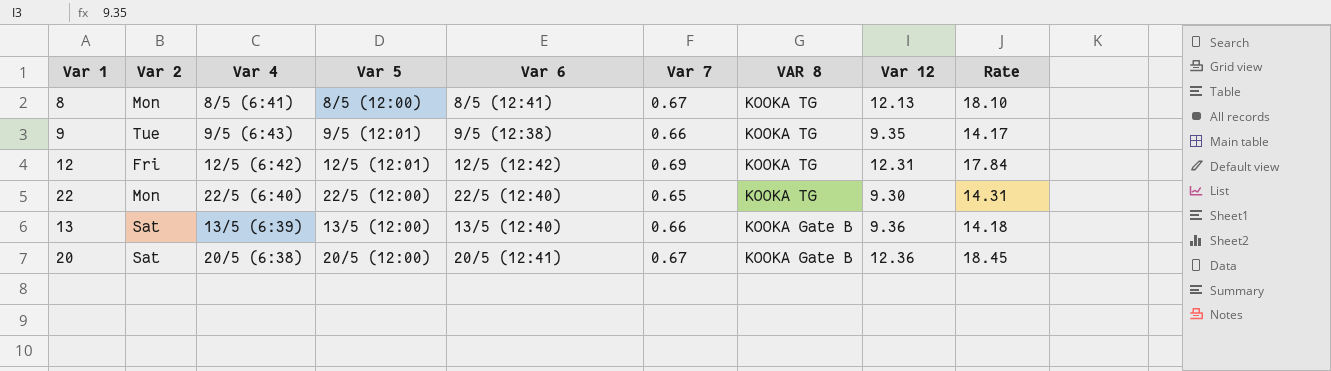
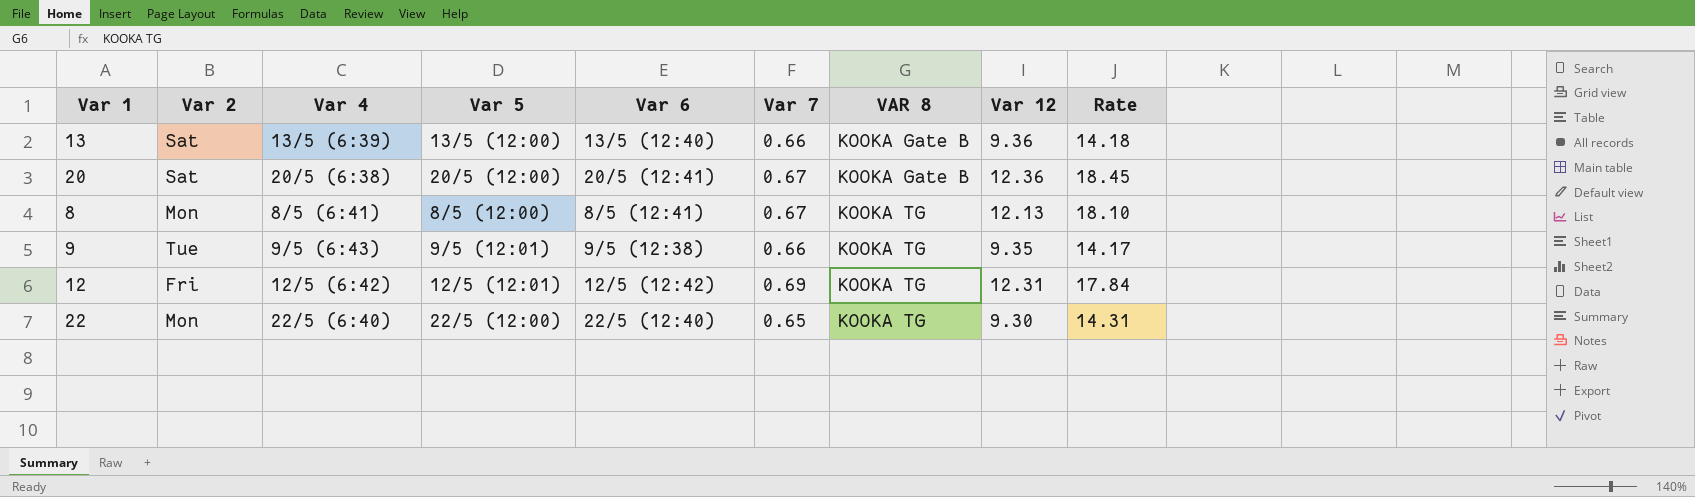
row order: VAR 8 descending -> VAR 8 ascending

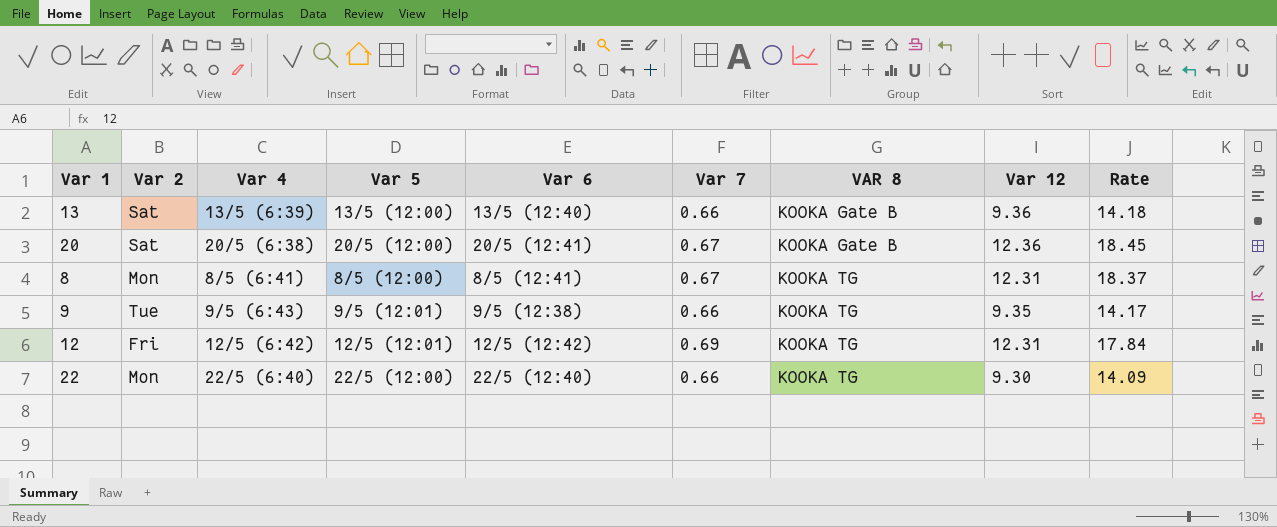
8 | Var 12: 12.13 -> 12.31
8 | Rate: 18.10 -> 18.37
22 | Var 7: 0.65 -> 0.66
22 | Rate: 14.31 -> 14.09

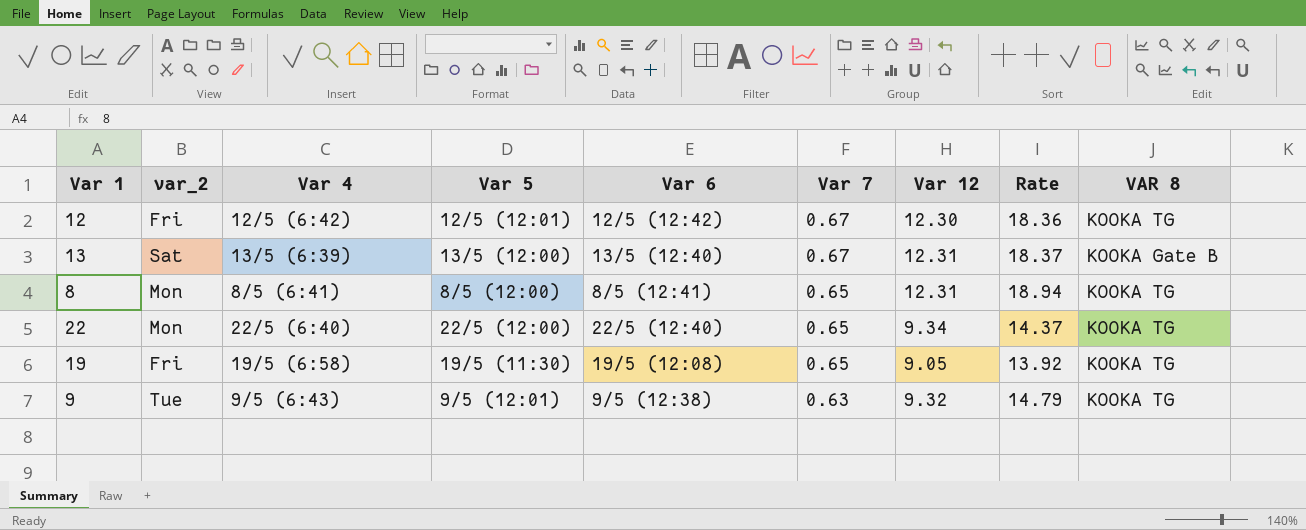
row order: VAR 8 ascending -> Var 7 descending
column name: Var 2 -> var_2
column VAR 8 | position: 7 -> 9
row 20: Sat | 20/5 (6:38) | 20/5 (12:00) | 20/5 (12:41) | 0.67 | KOOKA Gate B | 12.36 | 18.45 -> none
12 | Var 7: 0.69 -> 0.67
12 | Var 12: 12.31 -> 12.30
12 | Rate: 17.84 -> 18.36
13 | Var 7: 0.66 -> 0.67
13 | Var 12: 9.36 -> 12.31
13 | Rate: 14.18 -> 18.37
8 | Var 7: 0.67 -> 0.65
8 | Rate: 18.37 -> 18.94
22 | Var 7: 0.66 -> 0.65
22 | Var 12: 9.30 -> 9.34
22 | Rate: 14.09 -> 14.37
row 19: none -> Fri | 19/5 (6:58) | 19/5 (11:30) | 19/5 (12:08) | 0.65 | 9.05 | 13.92 | KOOKA TG
9 | Var 7: 0.66 -> 0.63
9 | Var 12: 9.35 -> 9.32
9 | Rate: 14.17 -> 14.79

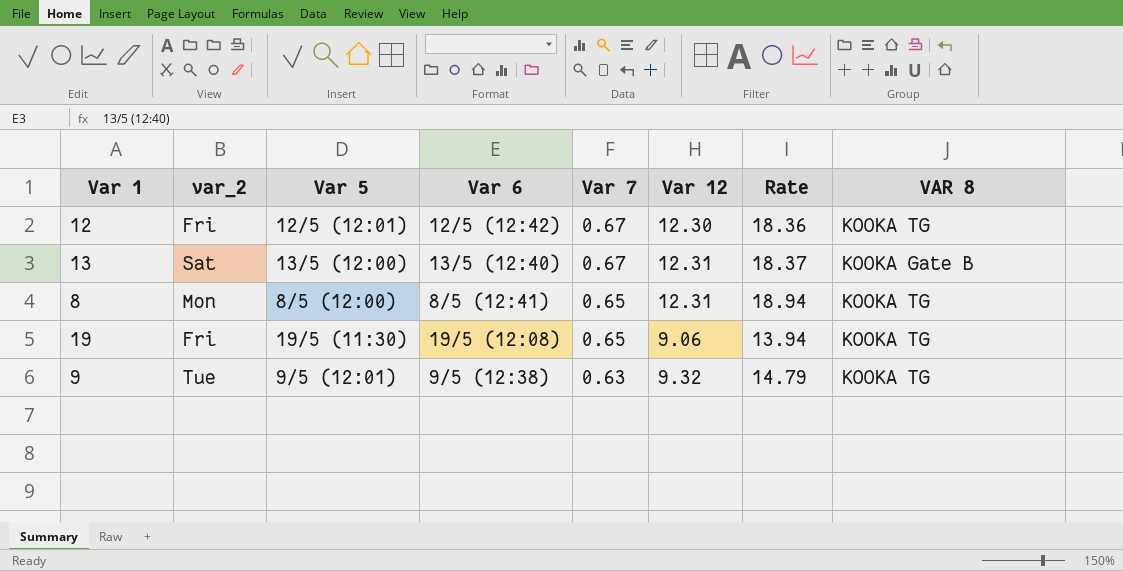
column Var 4 | position: 3 -> none
row 22: Mon | 22/5 (6:40) | 22/5 (12:00) | 22/5 (12:40) | 0.65 | 9.34 | 14.37 | KOOKA TG -> none
19 | Var 12: 9.05 -> 9.06
19 | Rate: 13.92 -> 13.94

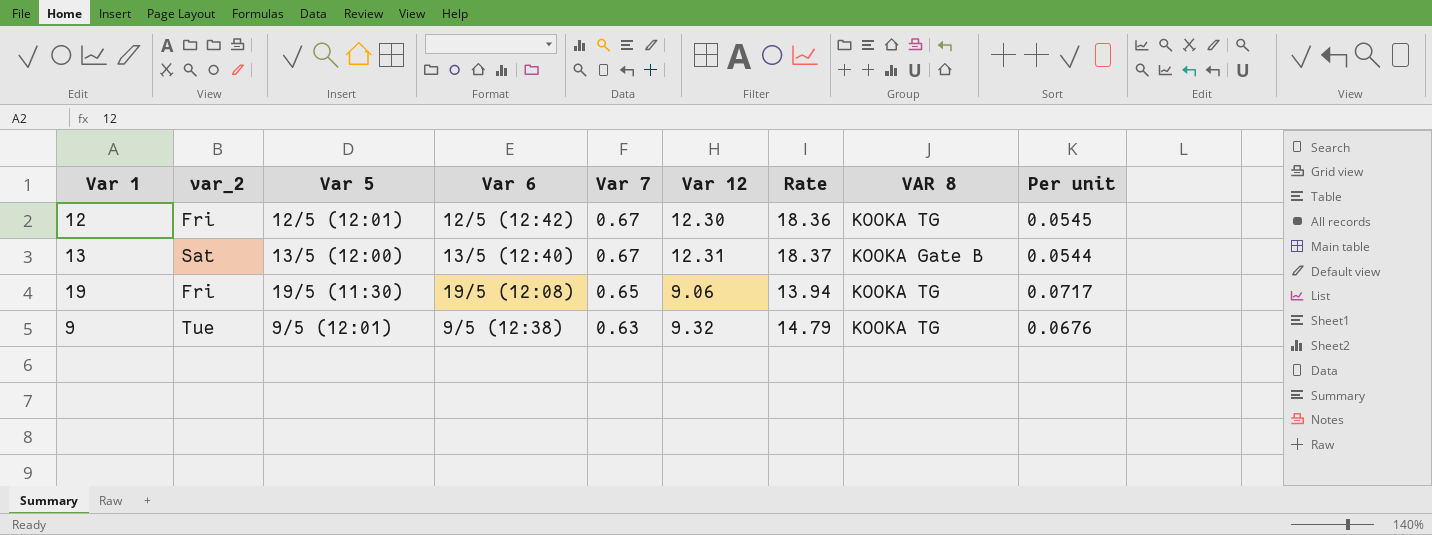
column Per unit | formula: none -> [Var 7] / [Var 12]
row 8: Mon | 8/5 (12:00) | 8/5 (12:41) | 0.65 | 12.31 | 18.94 | KOOKA TG -> none

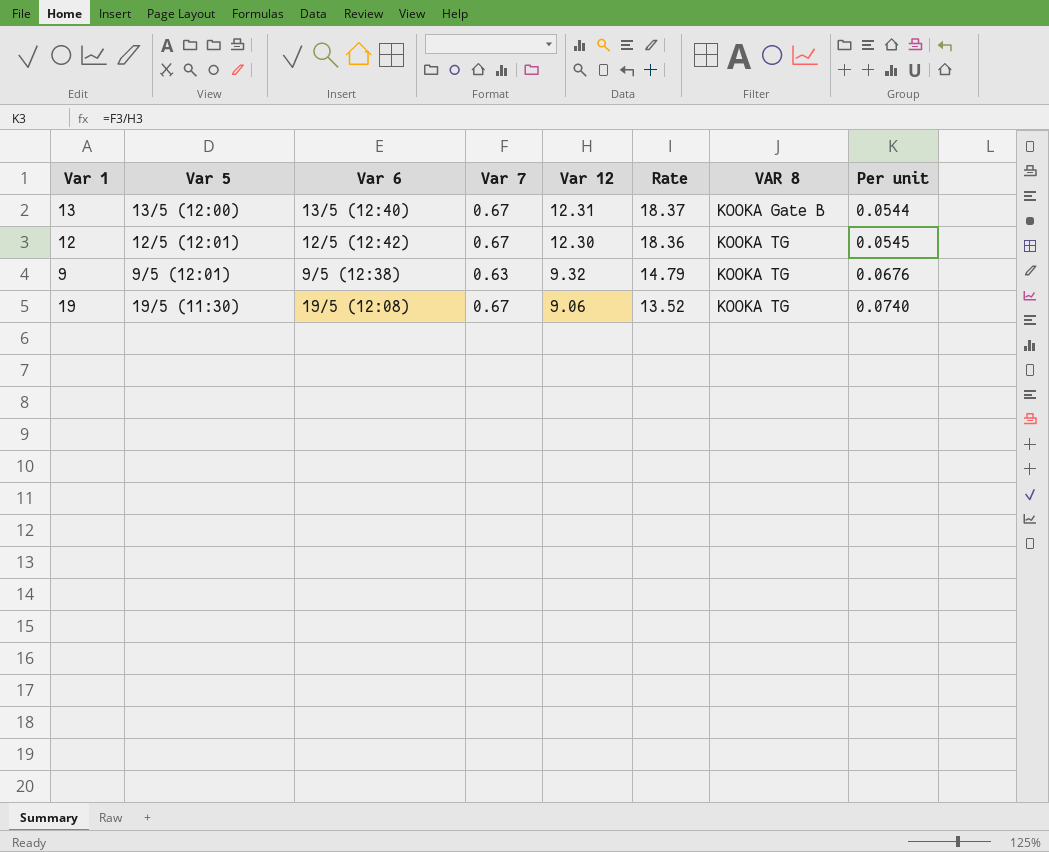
row order: Var 7 descending -> Var 12 descending
column var_2 | position: 2 -> none
19 | Var 7: 0.65 -> 0.67
19 | Rate: 13.94 -> 13.52
19 | Per unit: 0.0717 -> 0.0740

